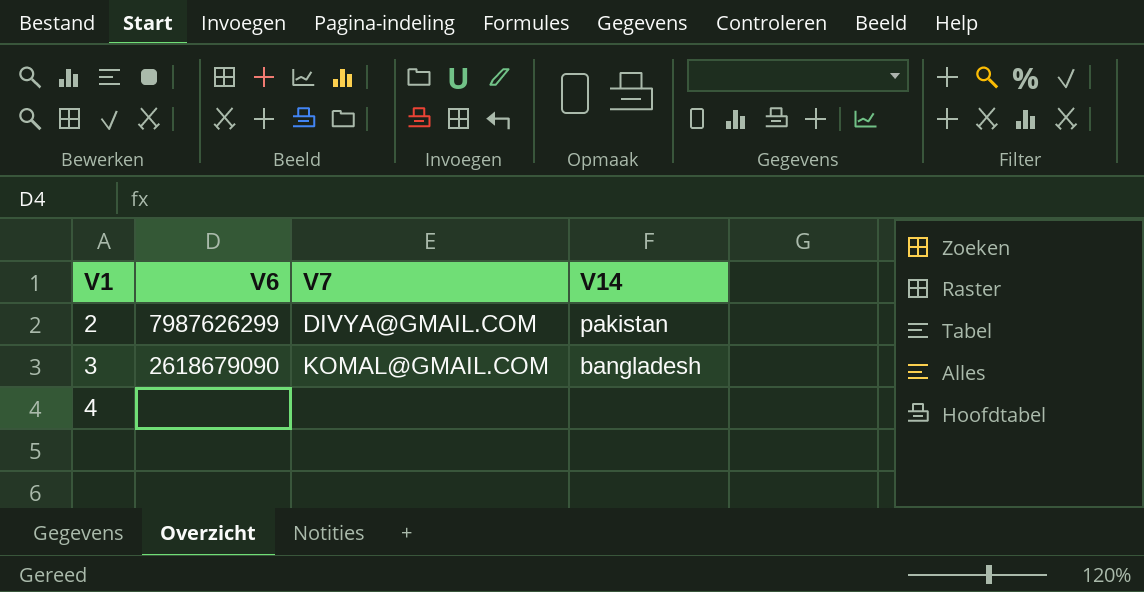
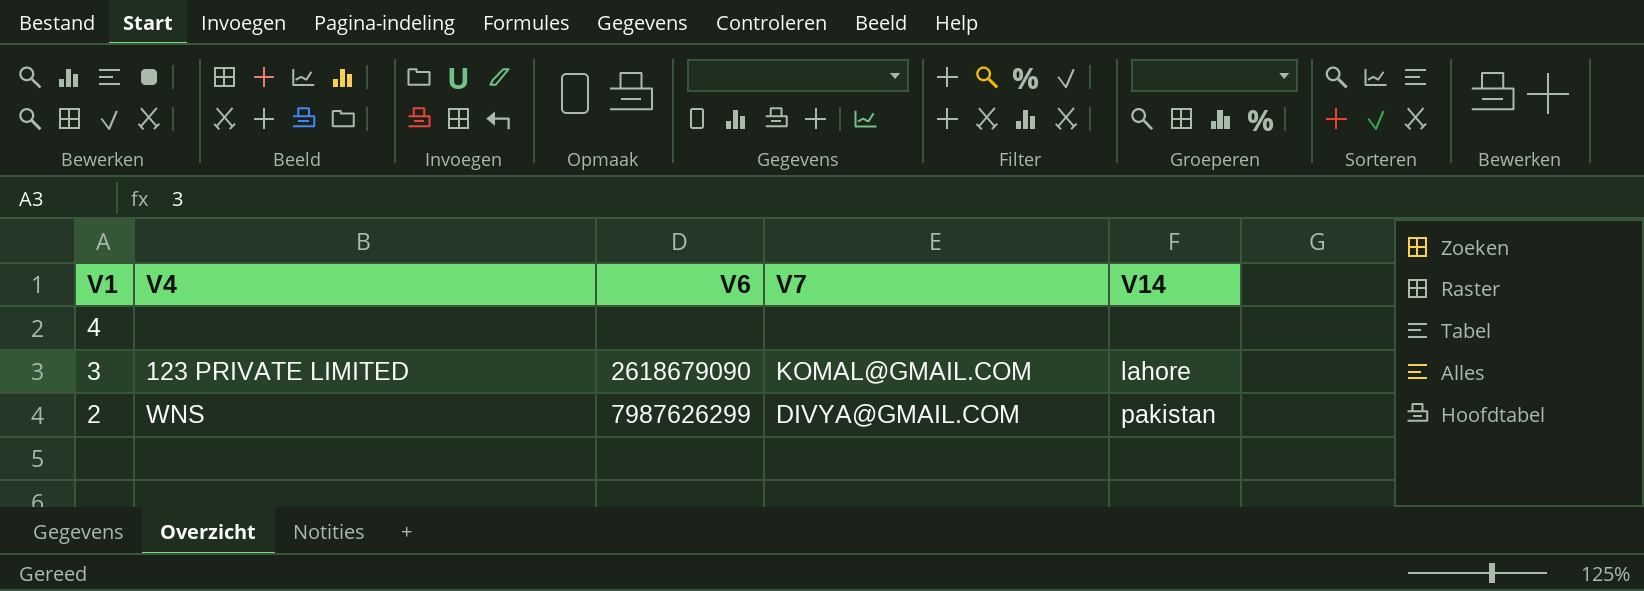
row order: V1 ascending -> V1 descending
column V4 | position: none -> 2
3 | V14: bangladesh -> lahore

